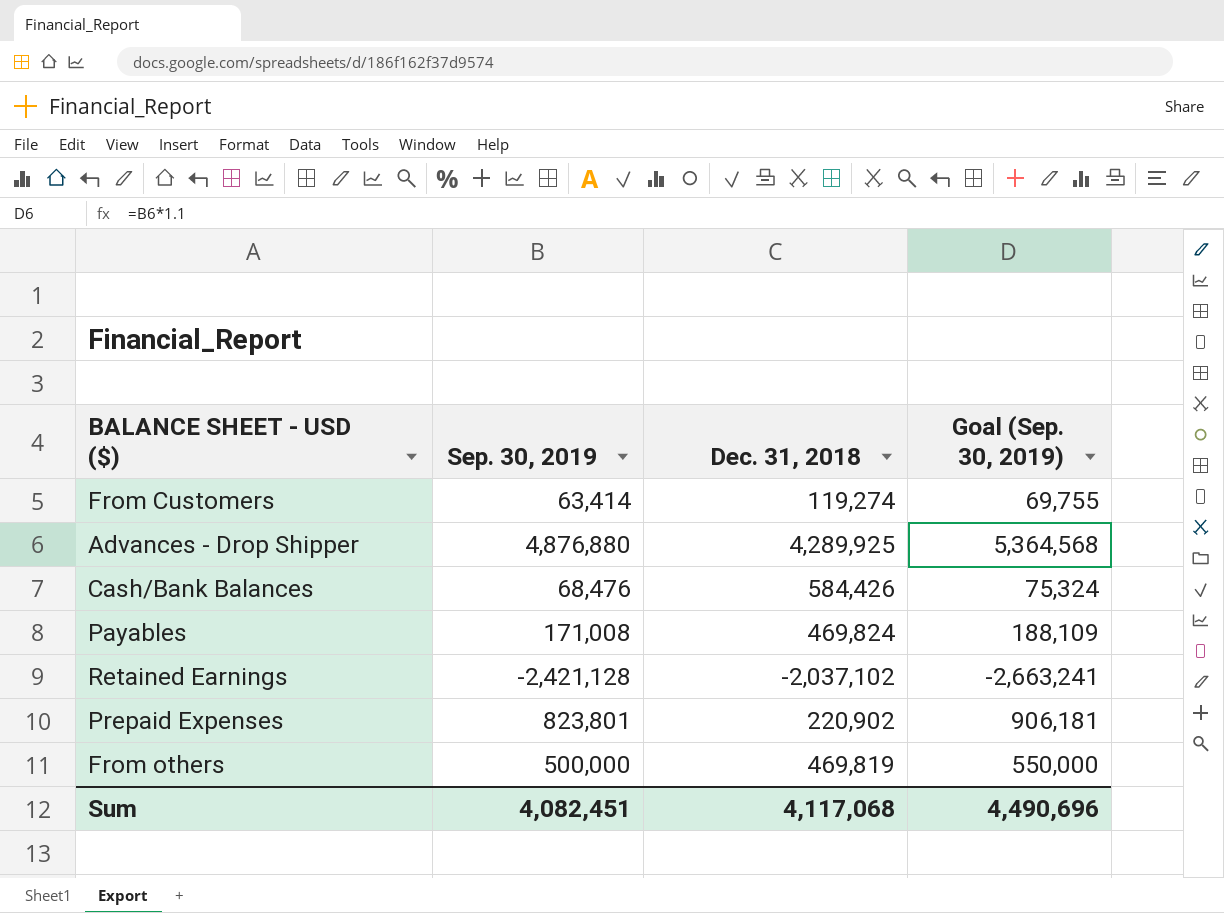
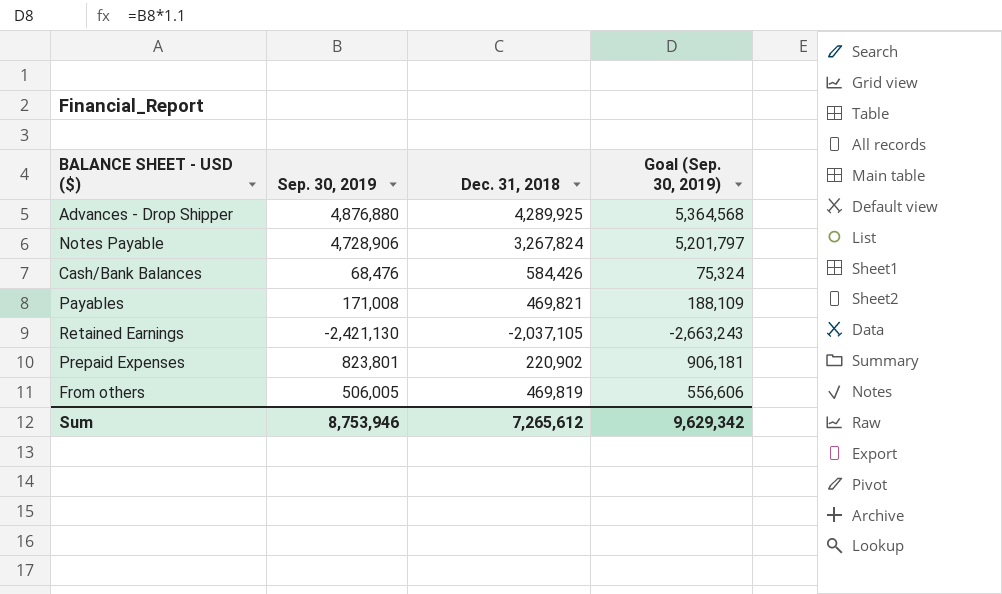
row From Customers: 63,414 | 119,274 | 69,755 -> none
row Notes Payable: none -> 4,728,906 | 3,267,824 | 5,201,797
Payables | Dec. 31, 2018: 469,824 -> 469,821
Retained Earnings | Sep. 30, 2019: -2,421,128 -> -2,421,130
Retained Earnings | Dec. 31, 2018: -2,037,102 -> -2,037,105
Retained Earnings | Goal (Sep. 30, 2019): -2,663,241 -> -2,663,243
From others | Sep. 30, 2019: 500,000 -> 506,005
From others | Goal (Sep. 30, 2019): 550,000 -> 556,606
Sum | Sep. 30, 2019: 4,082,451 -> 8,753,946
Sum | Dec. 31, 2018: 4,117,068 -> 7,265,612
Sum | Goal (Sep. 30, 2019): 4,490,696 -> 9,629,342

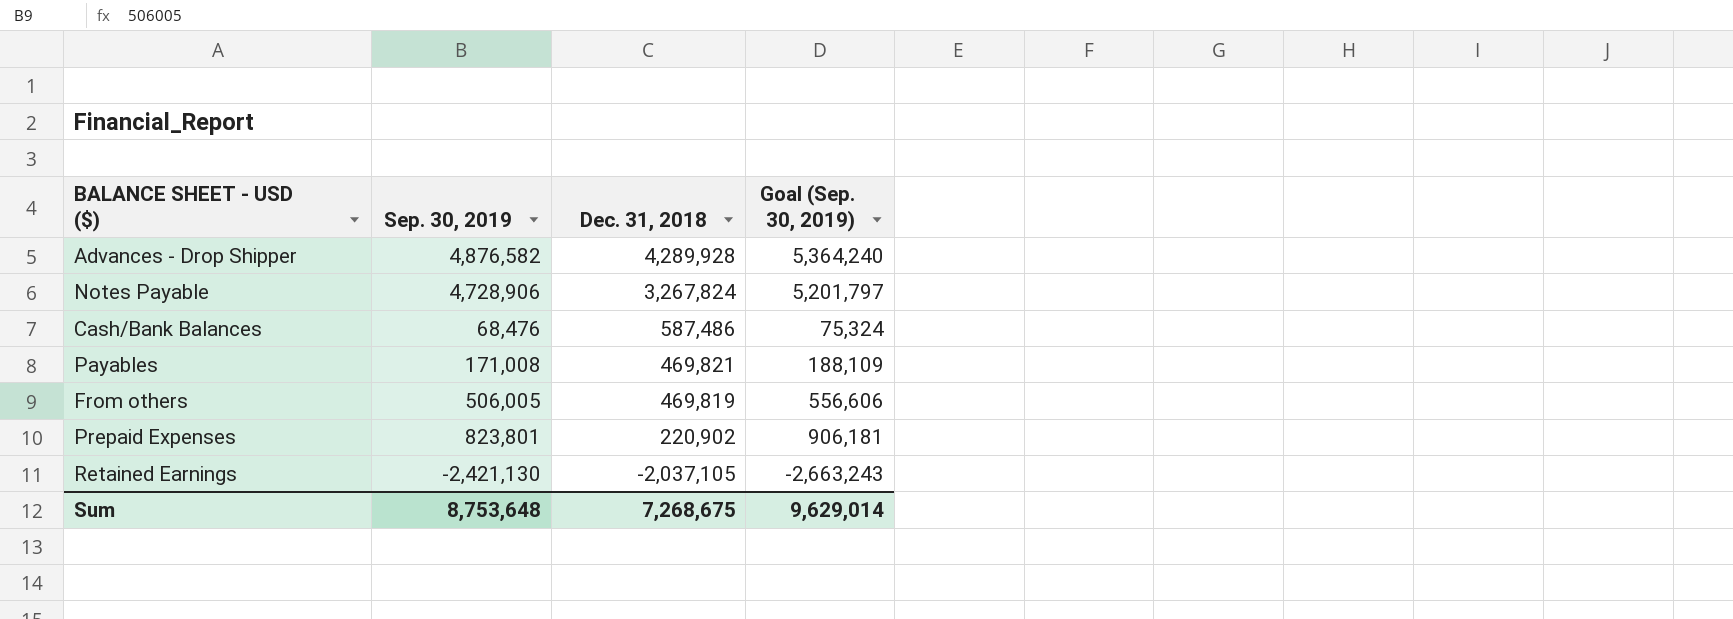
row order: none -> Dec. 31, 2018 descending
Advances - Drop Shipper | Sep. 30, 2019: 4,876,880 -> 4,876,582
Advances - Drop Shipper | Dec. 31, 2018: 4,289,925 -> 4,289,928
Advances - Drop Shipper | Goal (Sep. 30, 2019): 5,364,568 -> 5,364,240
Cash/Bank Balances | Dec. 31, 2018: 584,426 -> 587,486
Sum | Sep. 30, 2019: 8,753,946 -> 8,753,648
Sum | Dec. 31, 2018: 7,265,612 -> 7,268,675
Sum | Goal (Sep. 30, 2019): 9,629,342 -> 9,629,014

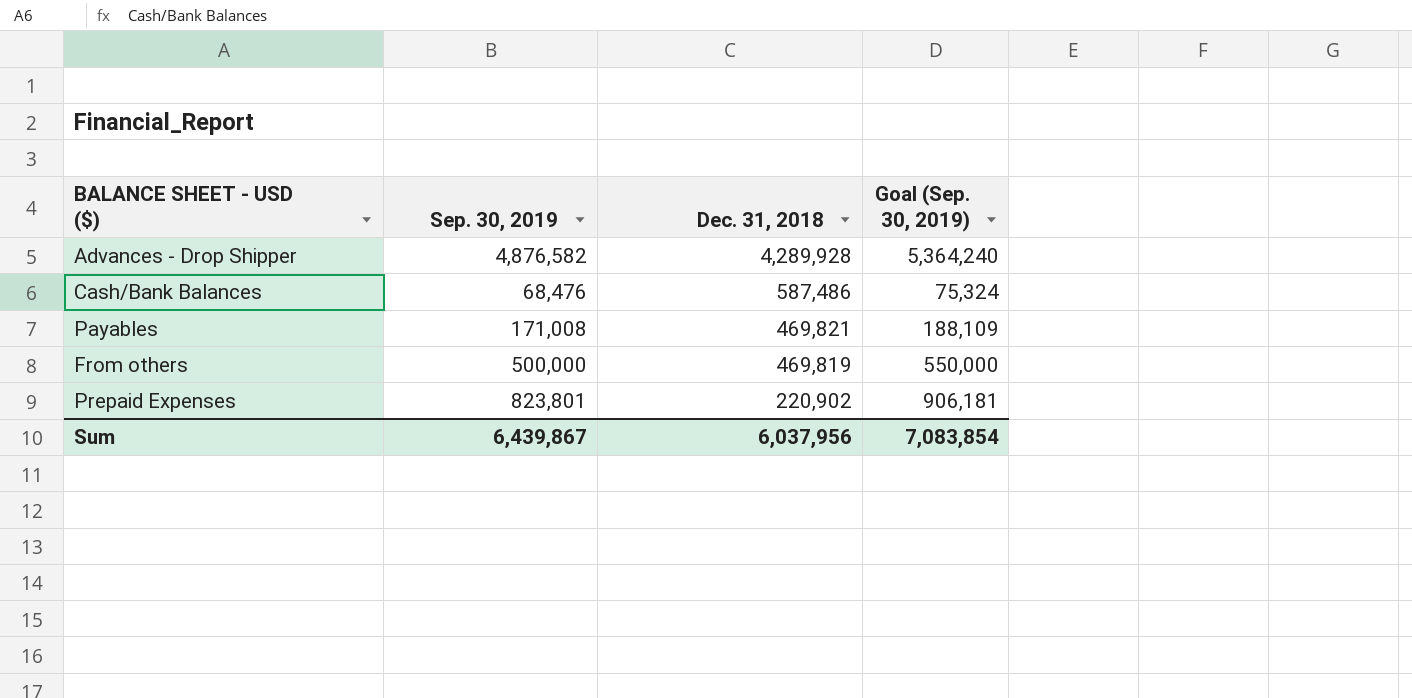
row Notes Payable: 4,728,906 | 3,267,824 | 5,201,797 -> none
row Retained Earnings: -2,421,130 | -2,037,105 | -2,663,243 -> none
From others | Sep. 30, 2019: 506,005 -> 500,000
From others | Goal (Sep. 30, 2019): 556,606 -> 550,000
Sum | Sep. 30, 2019: 8,753,648 -> 6,439,867
Sum | Dec. 31, 2018: 7,268,675 -> 6,037,956
Sum | Goal (Sep. 30, 2019): 9,629,014 -> 7,083,854

